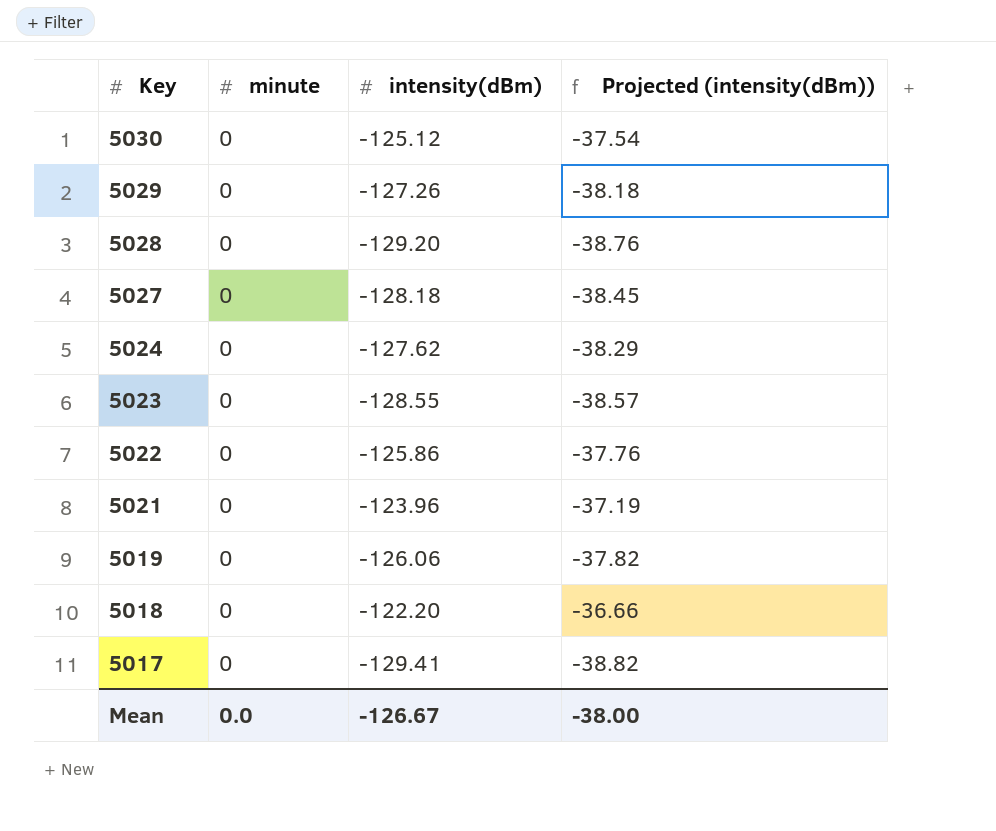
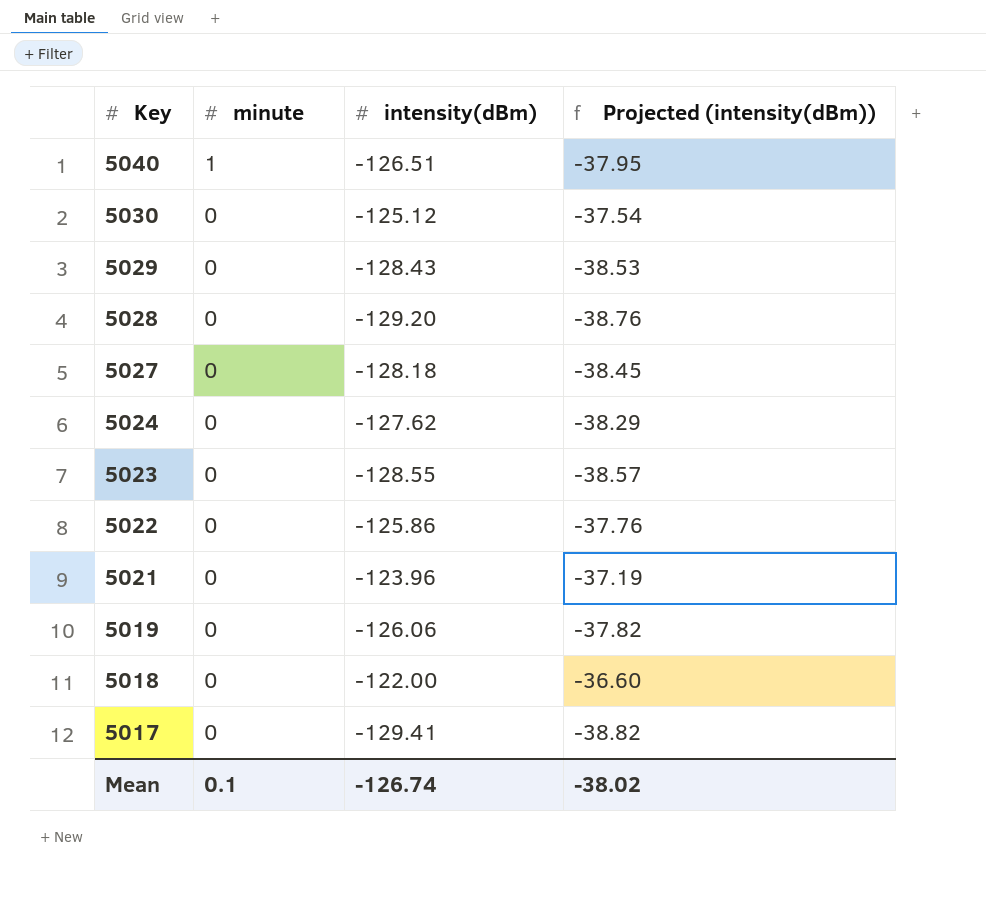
row 5040: none -> 1 | -126.51 | -37.95
5029 | intensity(dBm): -127.26 -> -128.43
5029 | Projected (intensity(dBm)): -38.18 -> -38.53
5018 | intensity(dBm): -122.20 -> -122.00
5018 | Projected (intensity(dBm)): -36.66 -> -36.60
Mean | minute: 0.0 -> 0.1
Mean | intensity(dBm): -126.67 -> -126.74
Mean | Projected (intensity(dBm)): -38.00 -> -38.02

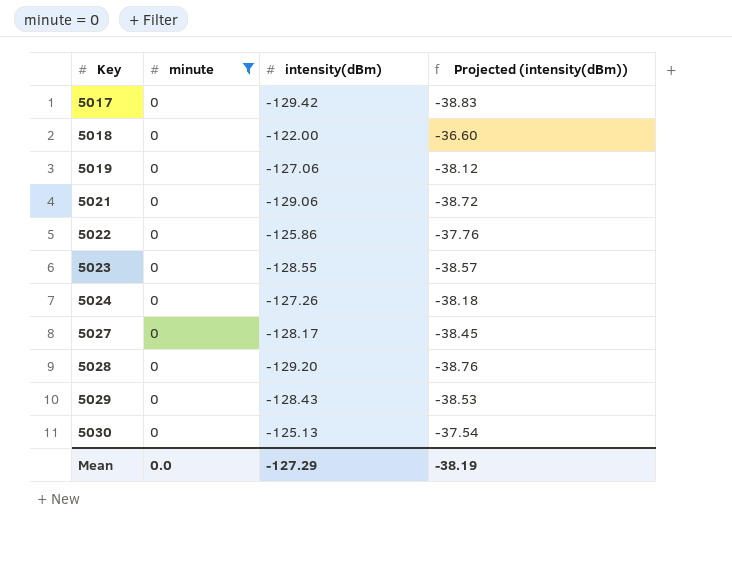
filter: none -> minute = 0
row order: Key descending -> Key ascending
5017 | intensity(dBm): -129.41 -> -129.42
5017 | Projected (intensity(dBm)): -38.82 -> -38.83
5019 | intensity(dBm): -126.06 -> -127.06
5019 | Projected (intensity(dBm)): -37.82 -> -38.12
5021 | intensity(dBm): -123.96 -> -129.06
5021 | Projected (intensity(dBm)): -37.19 -> -38.72
5024 | intensity(dBm): -127.62 -> -127.26
5024 | Projected (intensity(dBm)): -38.29 -> -38.18
5027 | intensity(dBm): -128.18 -> -128.17
5030 | intensity(dBm): -125.12 -> -125.13
Mean | minute: 0.1 -> 0.0
Mean | intensity(dBm): -126.74 -> -127.29
Mean | Projected (intensity(dBm)): -38.02 -> -38.19

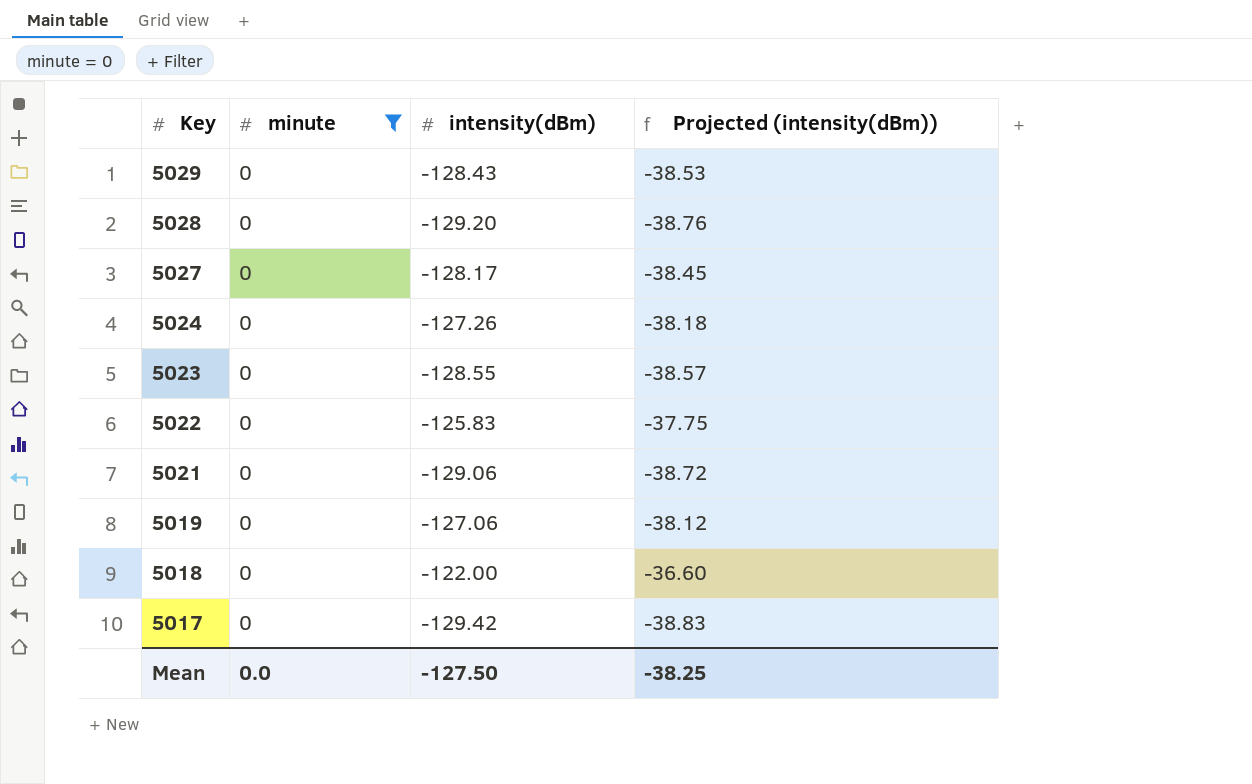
row order: Key ascending -> Key descending
row 5030: 0 | -125.13 | -37.54 -> none
5022 | intensity(dBm): -125.86 -> -125.83
5022 | Projected (intensity(dBm)): -37.76 -> -37.75
Mean | intensity(dBm): -127.29 -> -127.50
Mean | Projected (intensity(dBm)): -38.19 -> -38.25

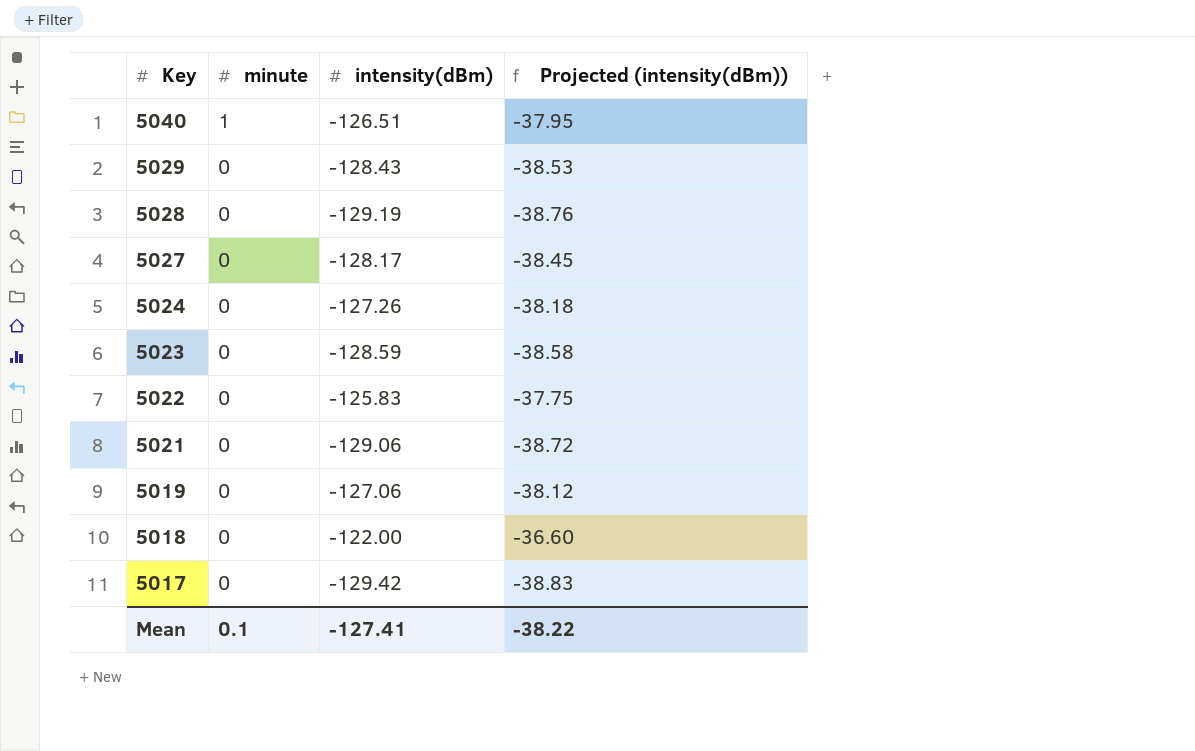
filter: minute = 0 -> none
5028 | intensity(dBm): -129.20 -> -129.19
5023 | intensity(dBm): -128.55 -> -128.59
5023 | Projected (intensity(dBm)): -38.57 -> -38.58
Mean | minute: 0.0 -> 0.1
Mean | intensity(dBm): -127.50 -> -127.41
Mean | Projected (intensity(dBm)): -38.25 -> -38.22

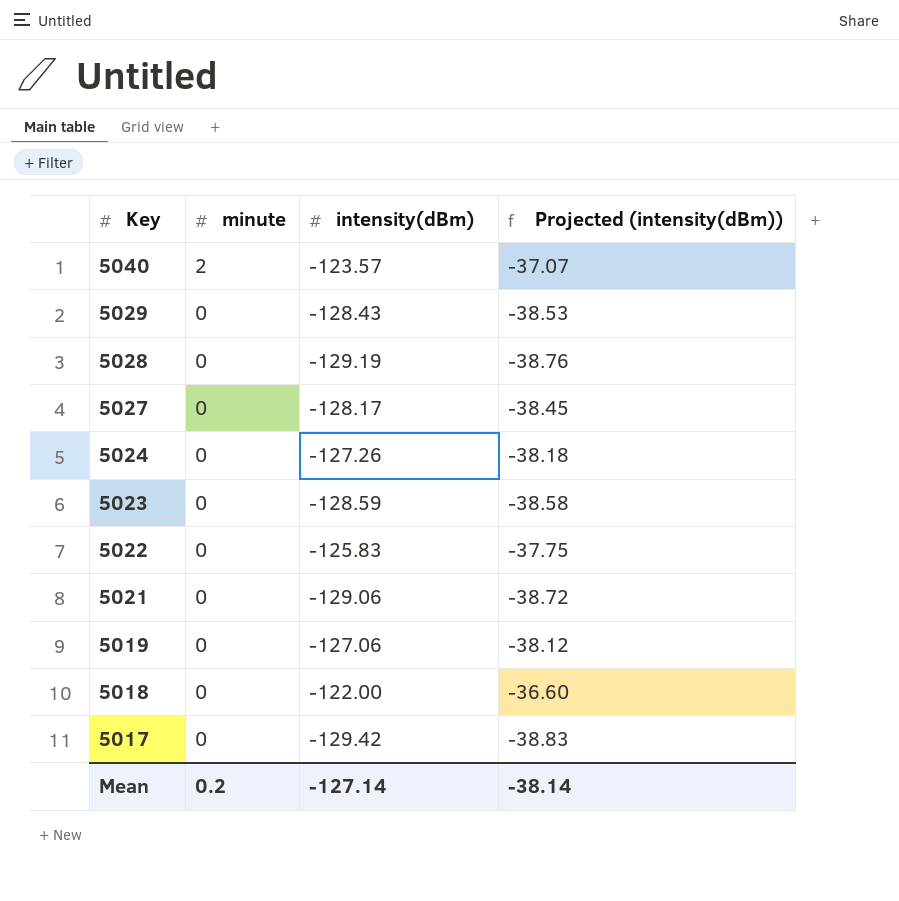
5040 | minute: 1 -> 2
5040 | intensity(dBm): -126.51 -> -123.57
5040 | Projected (intensity(dBm)): -37.95 -> -37.07
Mean | minute: 0.1 -> 0.2
Mean | intensity(dBm): -127.41 -> -127.14
Mean | Projected (intensity(dBm)): -38.22 -> -38.14

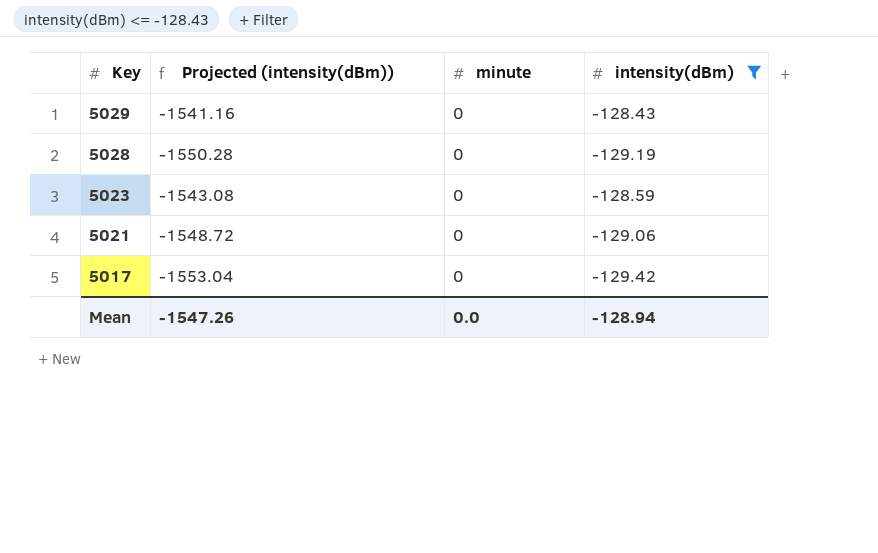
filter: none -> intensity(dBm) <= -128.43
column Projected (intensity(dBm)) | formula: [intensity(dBm)] * 0.3 -> [intensity(dBm)] * 12
column Projected (intensity(dBm)) | position: 4 -> 2
Mean | Projected (intensity(dBm)): -38.14 -> -1547.26
Mean | minute: 0.2 -> 0.0
Mean | intensity(dBm): -127.14 -> -128.94

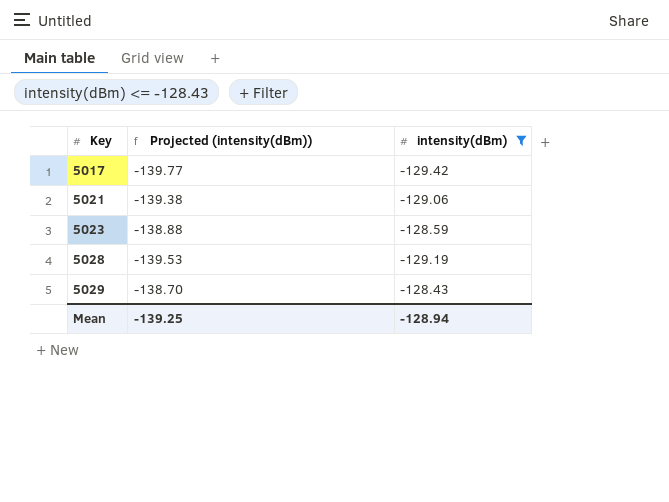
row order: Key descending -> Key ascending
column minute | position: 3 -> none
column Projected (intensity(dBm)) | formula: [intensity(dBm)] * 12 -> [intensity(dBm)] * 1.08
Mean | Projected (intensity(dBm)): -1547.26 -> -139.25

